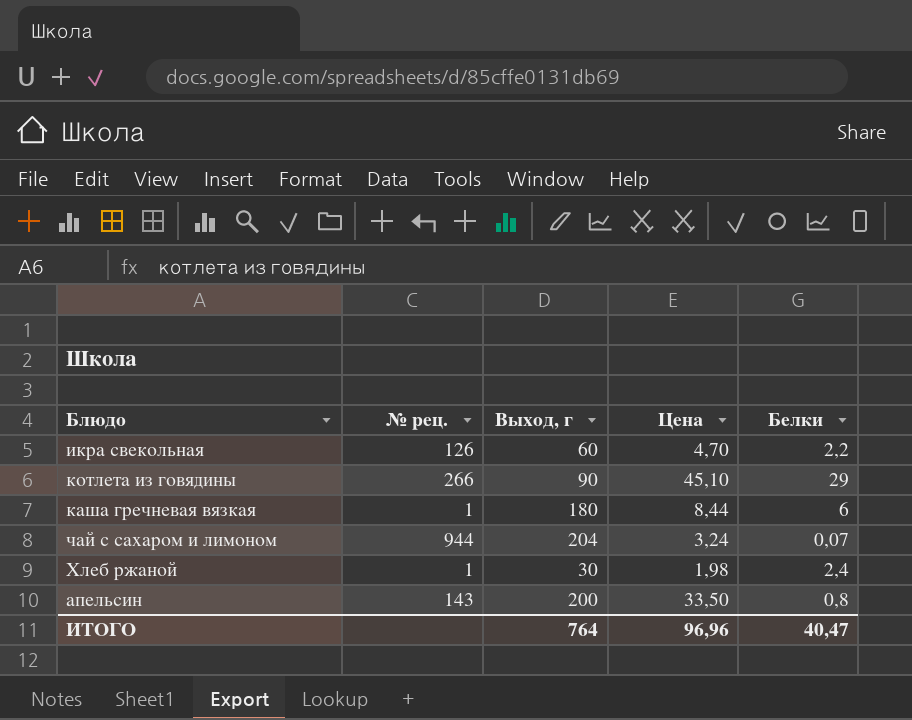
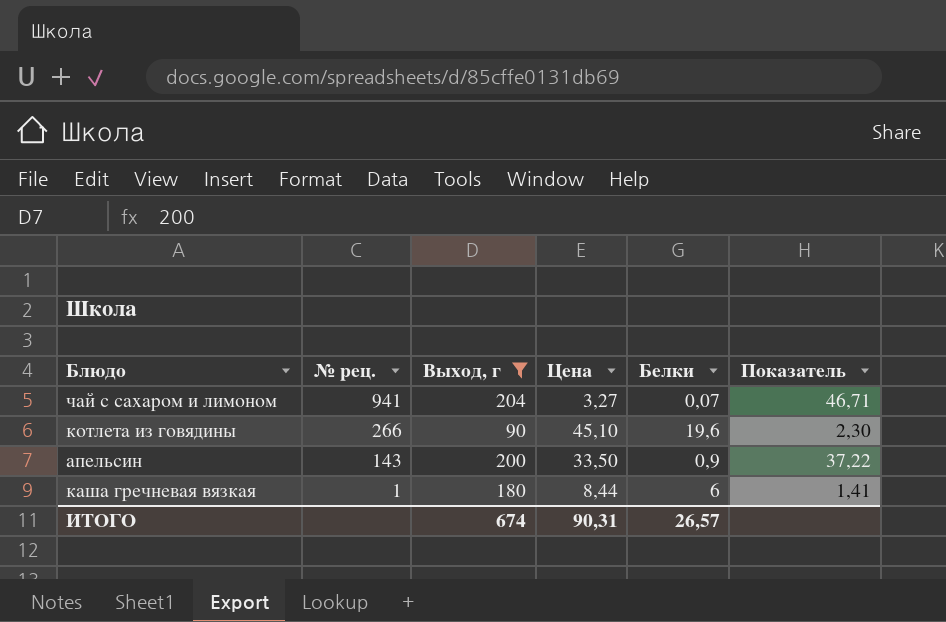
filter: none -> Выход, г >= 90
row order: none -> № рец. descending
column Показатель | formula: none -> [Цена] / [Белки]
чай с сахаром и лимоном | № рец.: 944 -> 941
чай с сахаром и лимоном | Цена: 3,24 -> 3,27
котлета из говядины | Белки: 29 -> 19,6
апельсин | Белки: 0,8 -> 0,9
ИТОГО | Выход, г: 764 -> 674
ИТОГО | Цена: 96,96 -> 90,31
ИТОГО | Белки: 40,47 -> 26,57

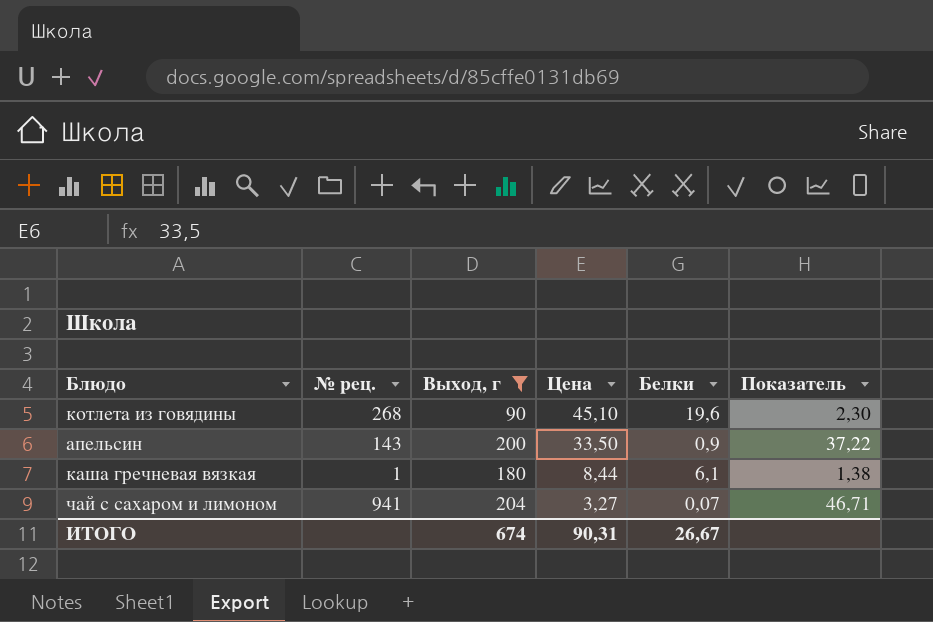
row order: № рец. descending -> Цена descending
котлета из говядины | № рец.: 266 -> 268
каша гречневая вязкая | Белки: 6 -> 6,1
каша гречневая вязкая | Показатель: 1,41 -> 1,38
ИТОГО | Белки: 26,57 -> 26,67

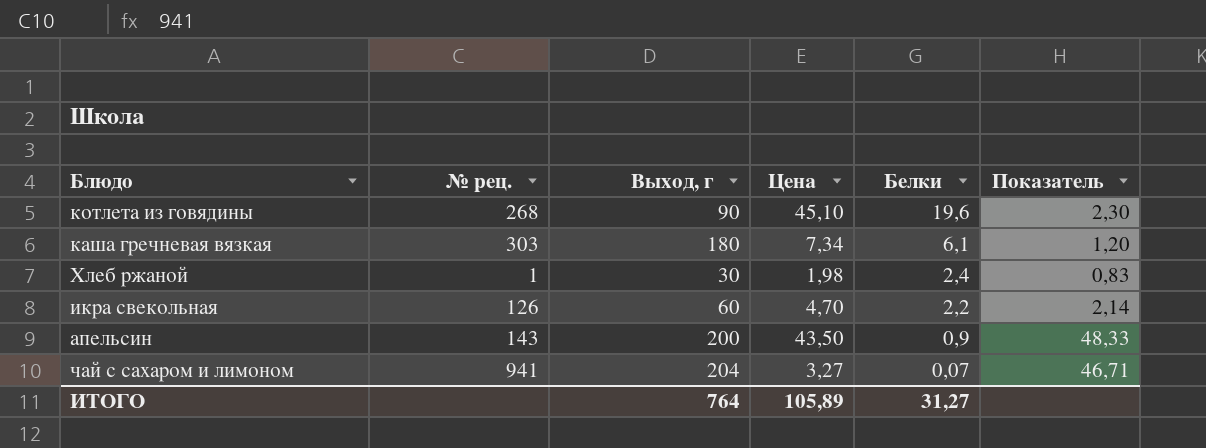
filter: Выход, г >= 90 -> none
row order: Цена descending -> Белки descending
каша гречневая вязкая | № рец.: 1 -> 303
каша гречневая вязкая | Цена: 8,44 -> 7,34
каша гречневая вязкая | Показатель: 1,38 -> 1,20
апельсин | Цена: 33,50 -> 43,50
апельсин | Показатель: 37,22 -> 48,33
ИТОГО | Выход, г: 674 -> 764
ИТОГО | Цена: 90,31 -> 105,89
ИТОГО | Белки: 26,67 -> 31,27

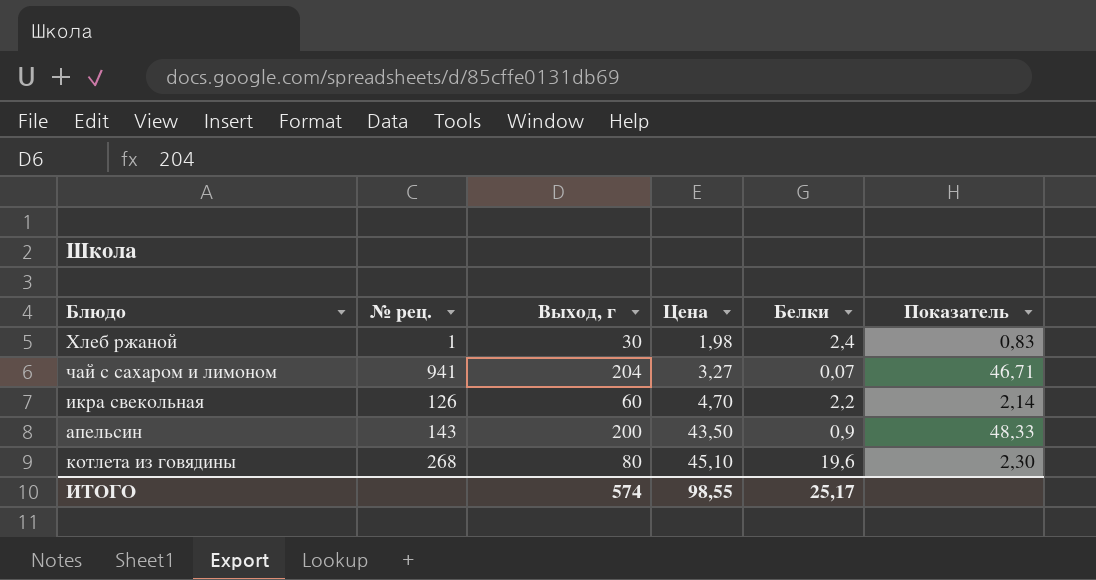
row order: Белки descending -> Цена ascending
row каша гречневая вязкая: 303 | 180 | 7,34 | 6,1 | 1,20 -> none
котлета из говядины | Выход, г: 90 -> 80
ИТОГО | Выход, г: 764 -> 574
ИТОГО | Цена: 105,89 -> 98,55
ИТОГО | Белки: 31,27 -> 25,17

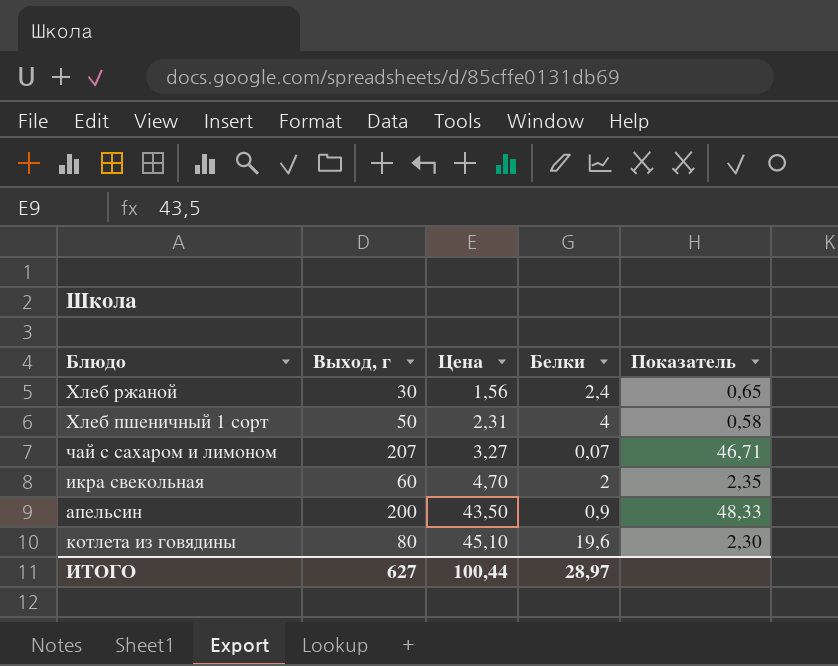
column № рец. | position: 2 -> none
Хлеб ржаной | Цена: 1,98 -> 1,56
Хлеб ржаной | Показатель: 0,83 -> 0,65
row Хлеб пшеничный 1 сорт: none -> 50 | 2,31 | 4 | 0,58
чай с сахаром и лимоном | Выход, г: 204 -> 207
икра свекольная | Белки: 2,2 -> 2
икра свекольная | Показатель: 2,14 -> 2,35
ИТОГО | Выход, г: 574 -> 627
ИТОГО | Цена: 98,55 -> 100,44
ИТОГО | Белки: 25,17 -> 28,97

